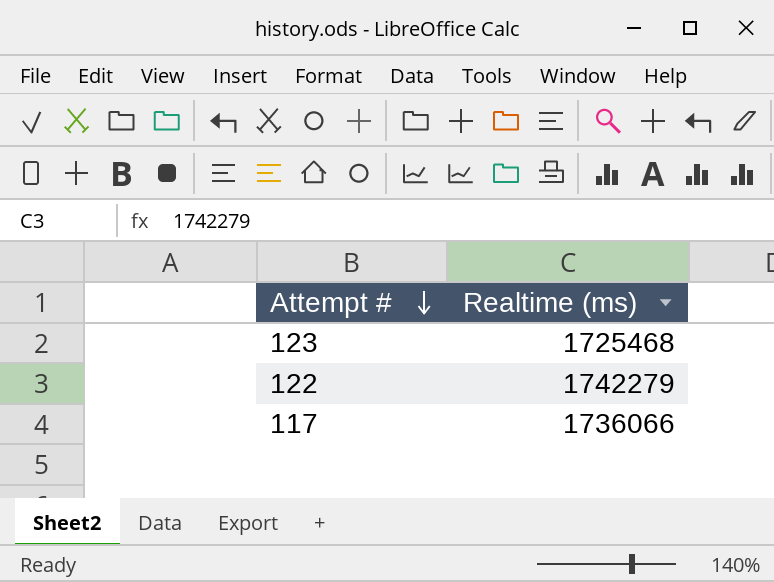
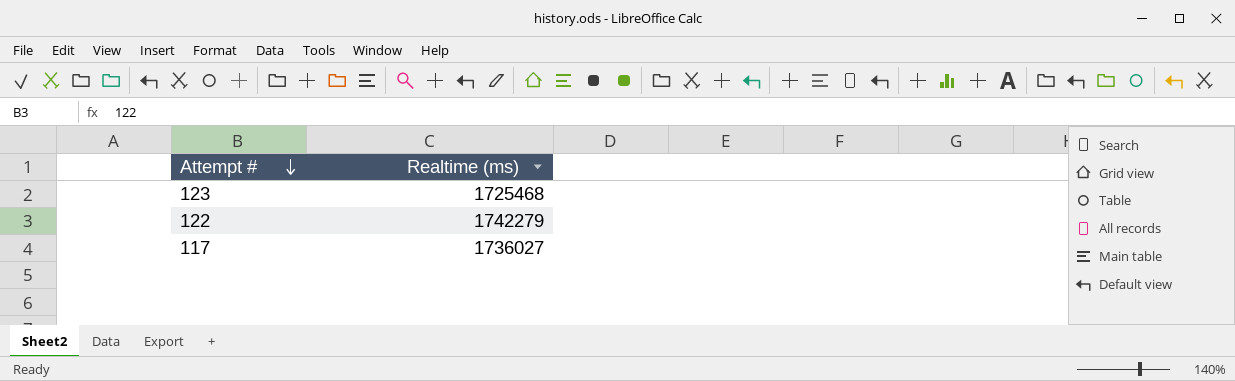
117 | Realtime (ms): 1736066 -> 1736027

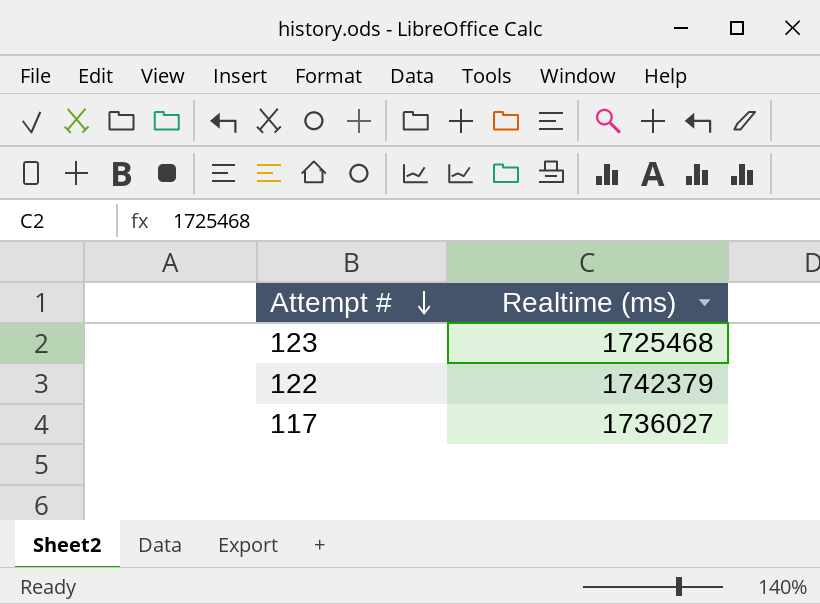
122 | Realtime (ms): 1742279 -> 1742379

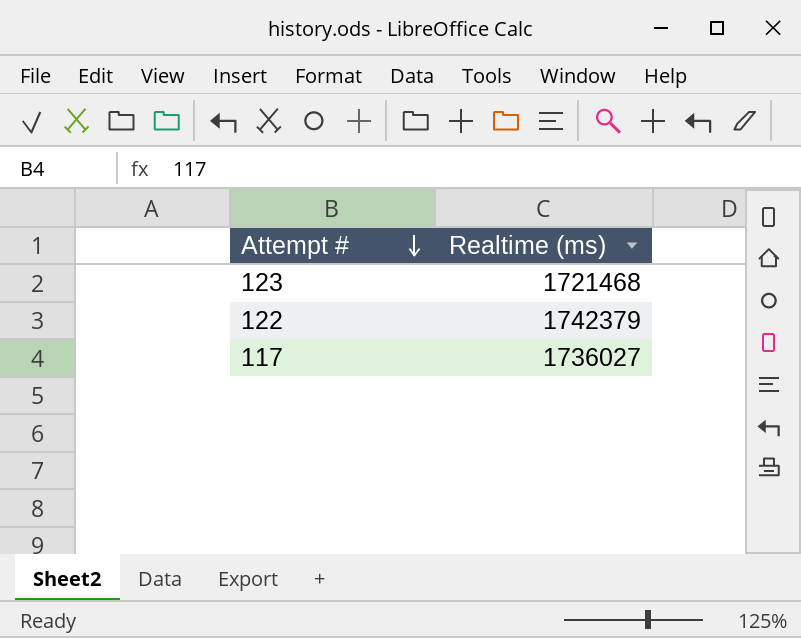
123 | Realtime (ms): 1725468 -> 1721468

